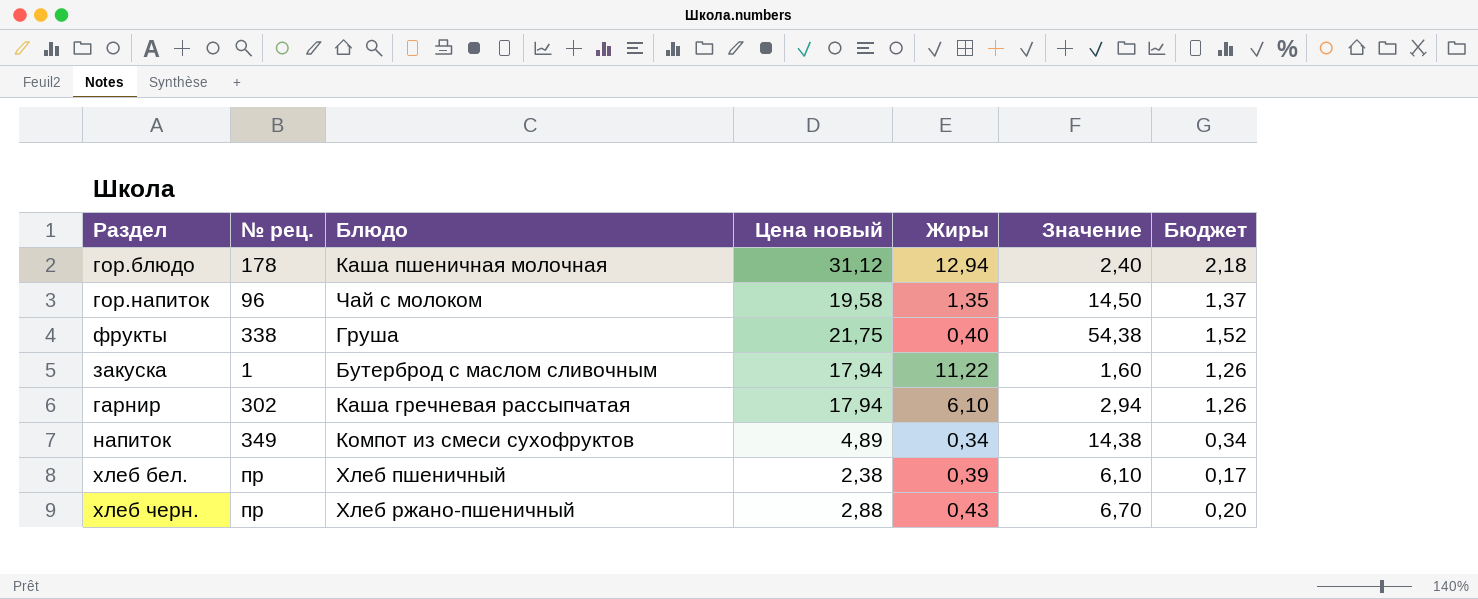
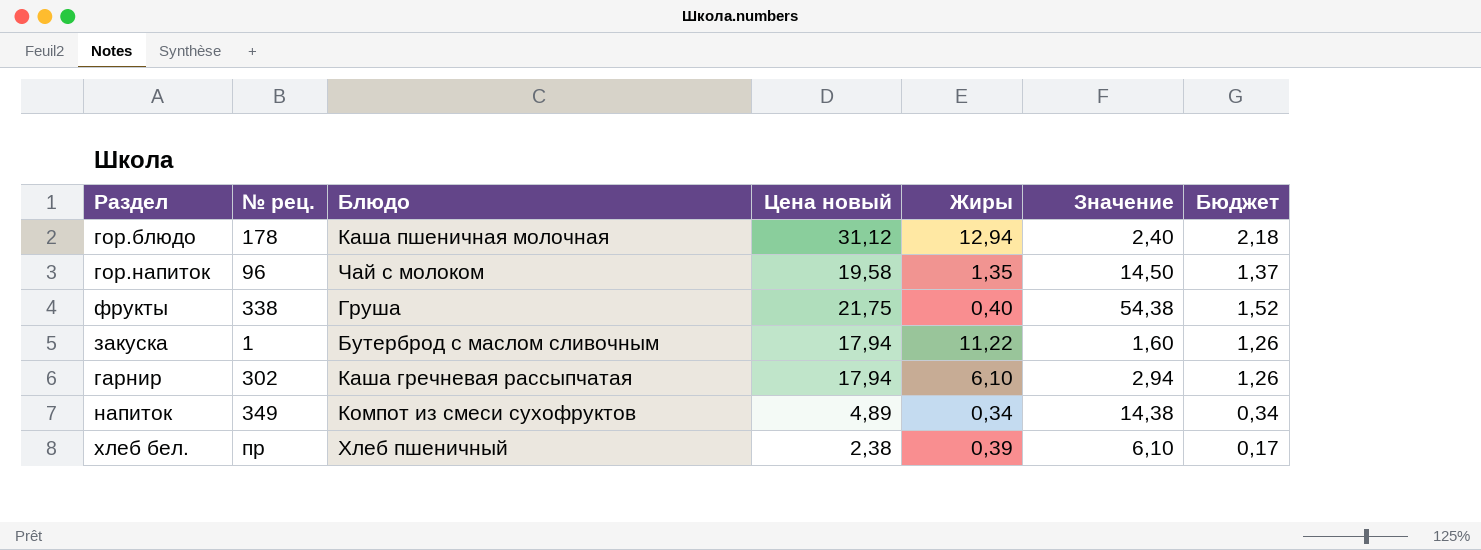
row хлеб черн.: пр | Хлеб ржано-пшеничный | 2,88 | 0,43 | 6,70 | 0,20 -> none

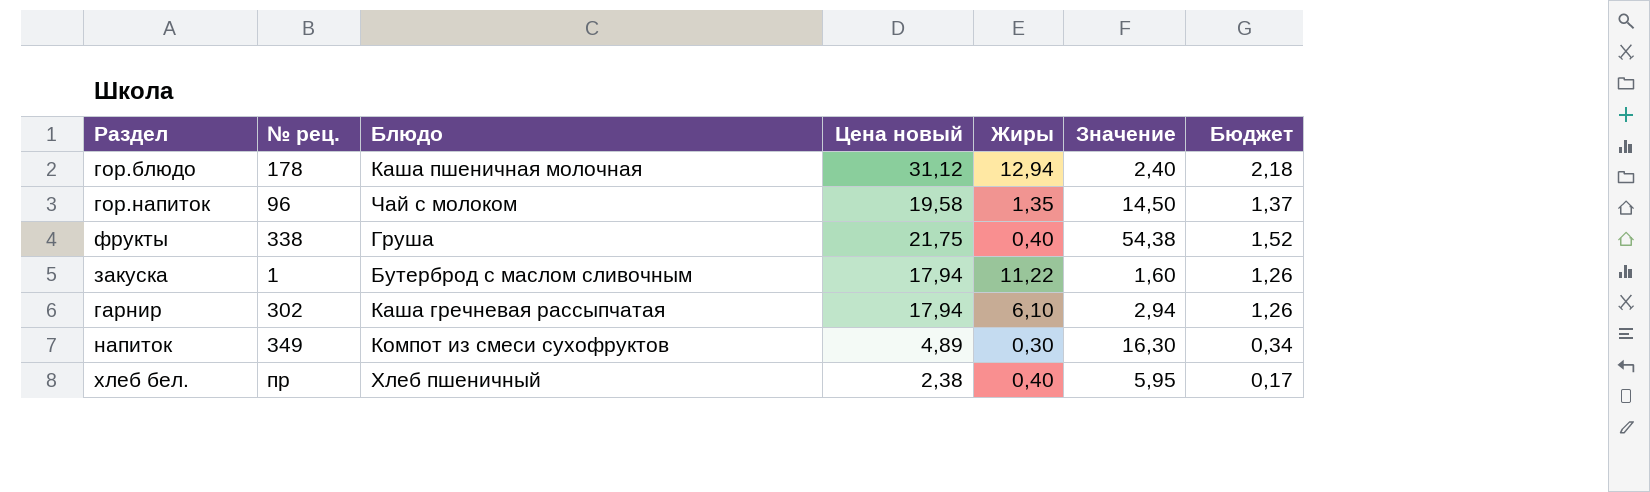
напиток | Жиры: 0,34 -> 0,30
напиток | Значение: 14,38 -> 16,30
хлеб бел. | Жиры: 0,39 -> 0,40
хлеб бел. | Значение: 6,10 -> 5,95

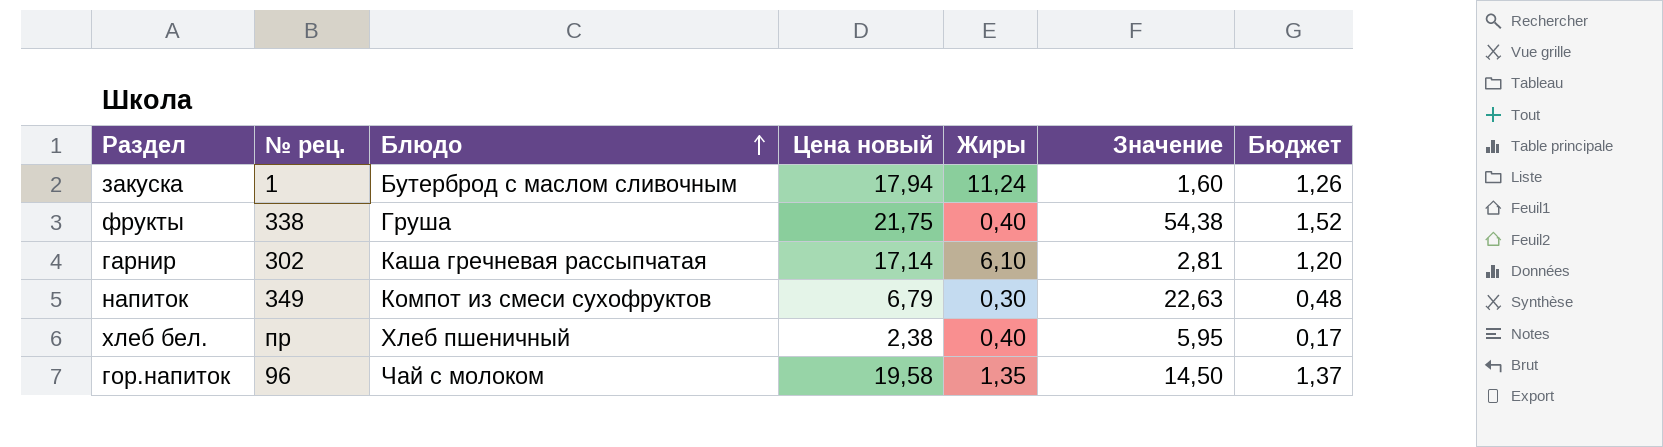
row order: none -> Блюдо ascending
row гор.блюдо: 178 | Каша пшеничная молочная | 31,12 | 12,94 | 2,40 | 2,18 -> none
закуска | Жиры: 11,22 -> 11,24
гарнир | Цена новый: 17,94 -> 17,14
гарнир | Значение: 2,94 -> 2,81
гарнир | Бюджет: 1,26 -> 1,20
напиток | Цена новый: 4,89 -> 6,79
напиток | Значение: 16,30 -> 22,63
напиток | Бюджет: 0,34 -> 0,48

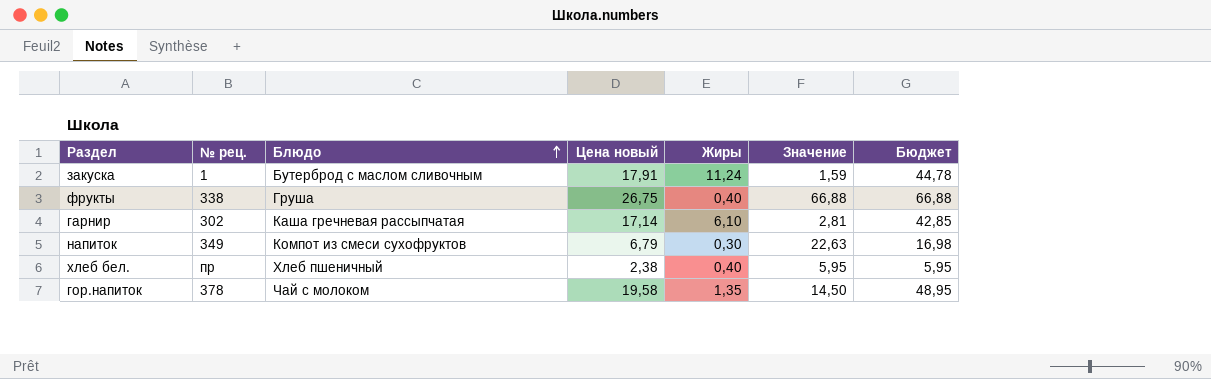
column Бюджет | formula: [Цена новый] * 0,07 -> [Цена новый] * 2,5
закуска | Цена новый: 17,94 -> 17,91
закуска | Значение: 1,60 -> 1,59
фрукты | Цена новый: 21,75 -> 26,75
фрукты | Значение: 54,38 -> 66,88
гор.напиток | № рец.: 96 -> 378

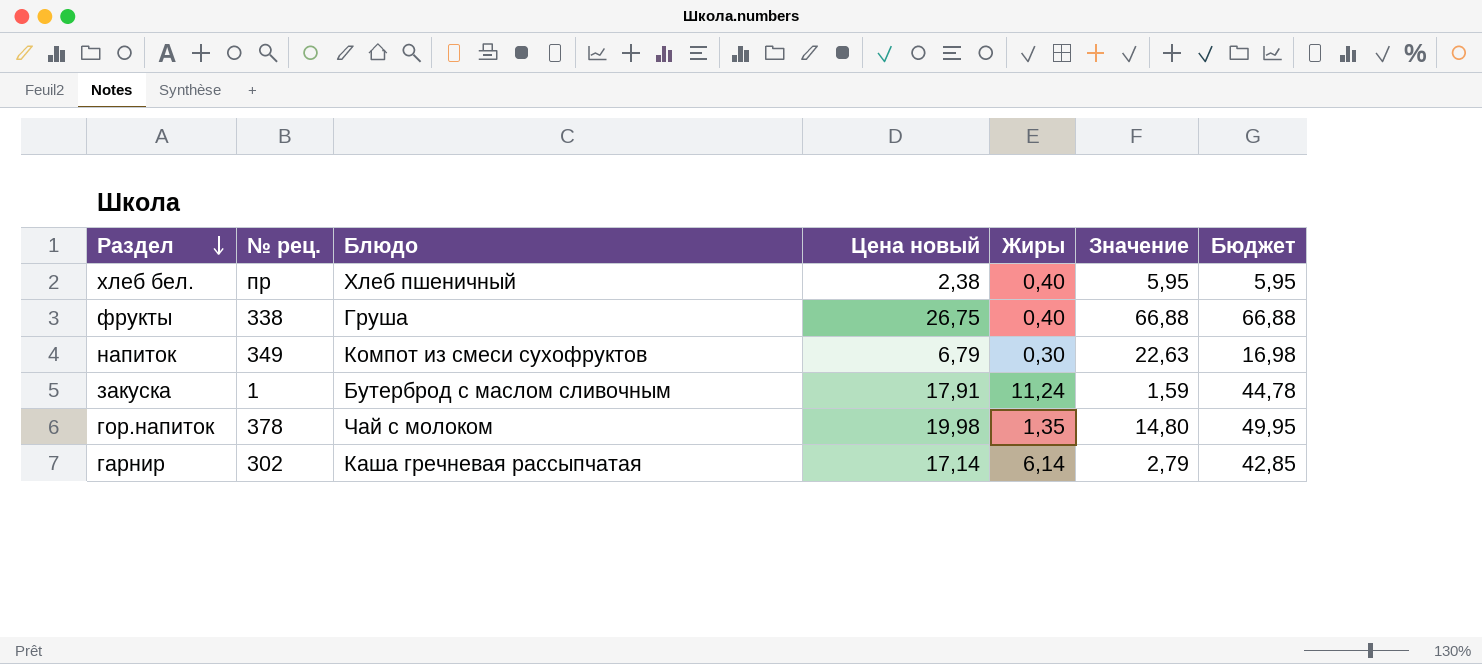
row order: Блюдо ascending -> Раздел descending
гор.напиток | Цена новый: 19,58 -> 19,98
гор.напиток | Значение: 14,50 -> 14,80
гор.напиток | Бюджет: 48,95 -> 49,95
гарнир | Жиры: 6,10 -> 6,14
гарнир | Значение: 2,81 -> 2,79

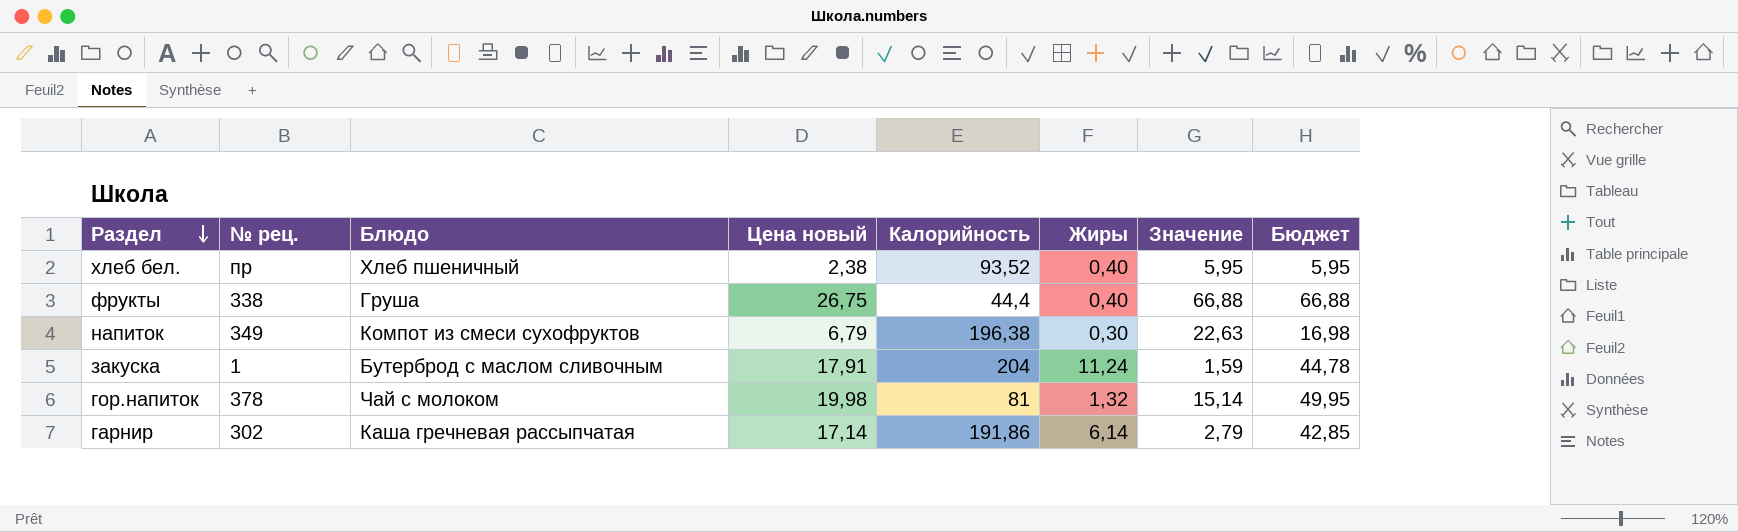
column Калорийность | position: none -> 5
гор.напиток | Жиры: 1,35 -> 1,32
гор.напиток | Значение: 14,80 -> 15,14

